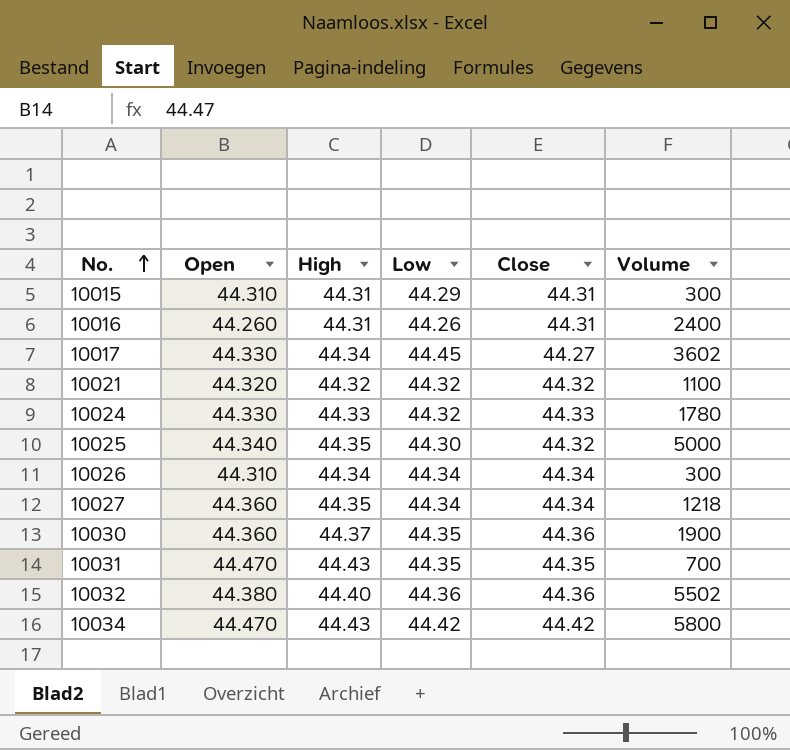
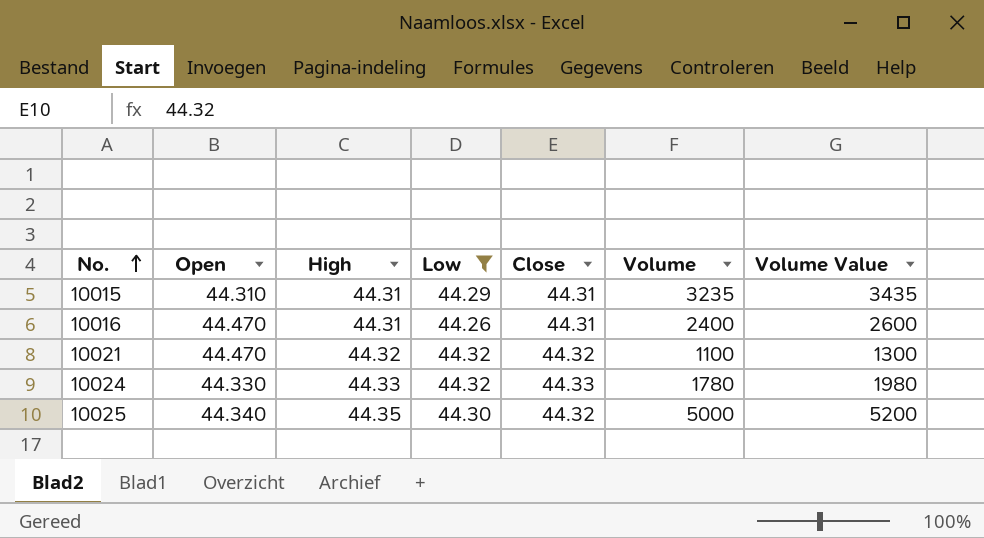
filter: none -> Low <= 44.32
column Volume Value | formula: none -> [Volume] + 200
10015 | Volume: 300 -> 3235
10016 | Open: 44.260 -> 44.470
10021 | Open: 44.320 -> 44.470

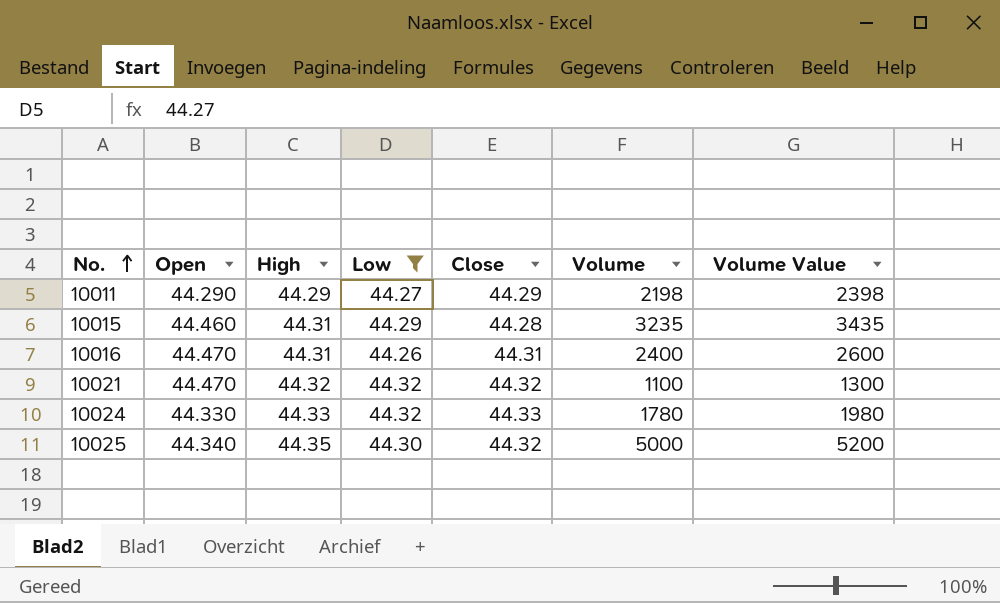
row 10011: none -> 44.290 | 44.29 | 44.27 | 44.29 | 2198 | 2398
10015 | Open: 44.310 -> 44.460
10015 | Close: 44.31 -> 44.28

